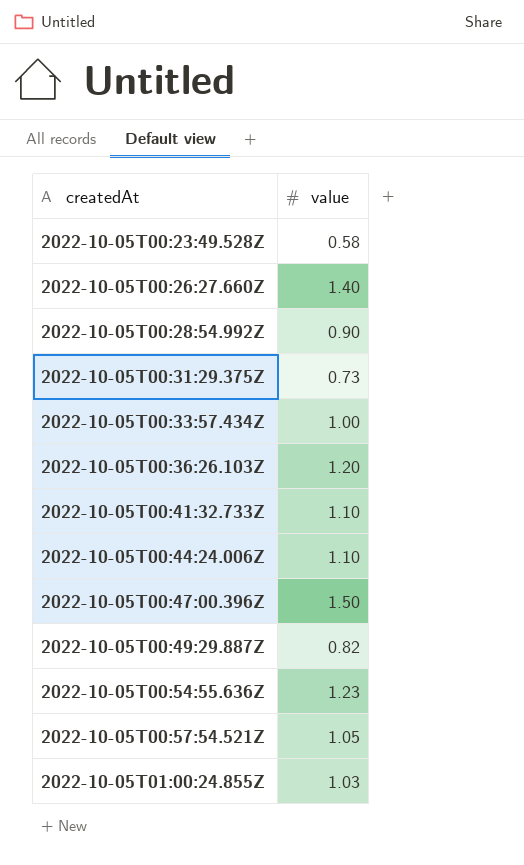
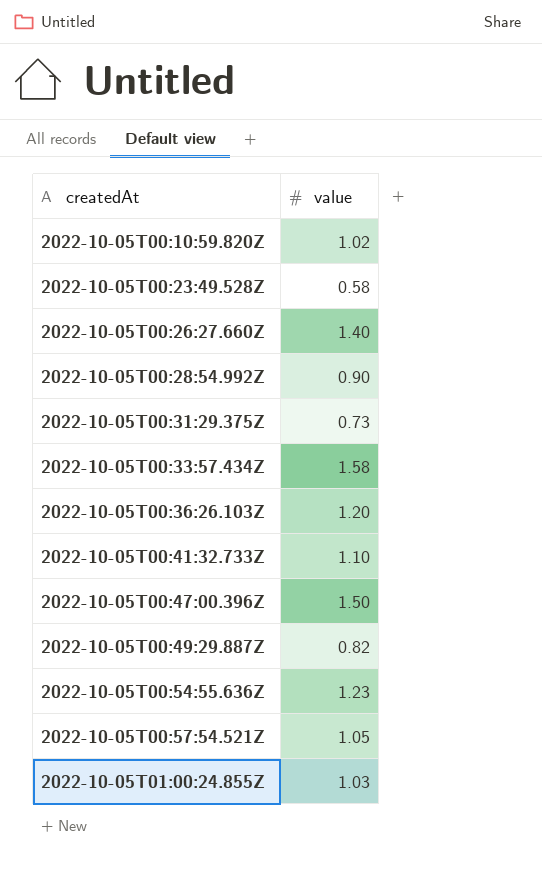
row 2022-10-05T00:44:24.006Z: 1.10 -> none
row 2022-10-05T00:10:59.820Z: none -> 1.02
2022-10-05T00:33:57.434Z | value: 1.00 -> 1.58

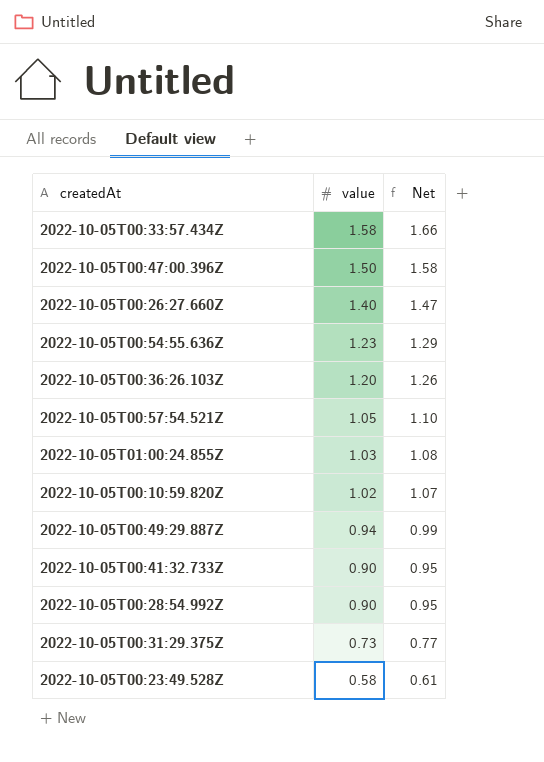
row order: createdAt ascending -> value descending
column Net | formula: none -> [value] * 1.05
2022-10-05T00:49:29.887Z | value: 0.82 -> 0.94
2022-10-05T00:41:32.733Z | value: 1.10 -> 0.90

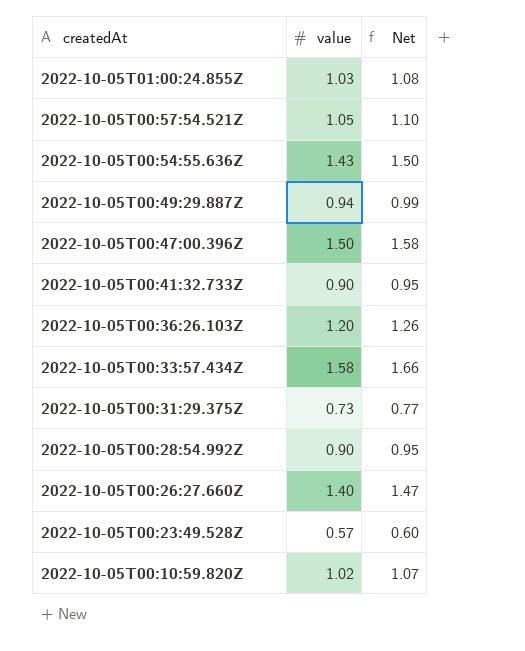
row order: value descending -> createdAt descending
2022-10-05T00:54:55.636Z | value: 1.23 -> 1.43
2022-10-05T00:54:55.636Z | Net: 1.29 -> 1.50
2022-10-05T00:23:49.528Z | value: 0.58 -> 0.57
2022-10-05T00:23:49.528Z | Net: 0.61 -> 0.60

